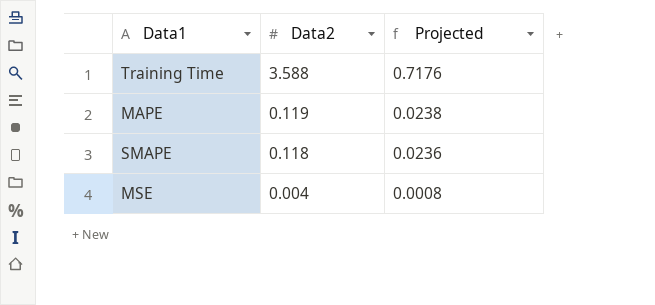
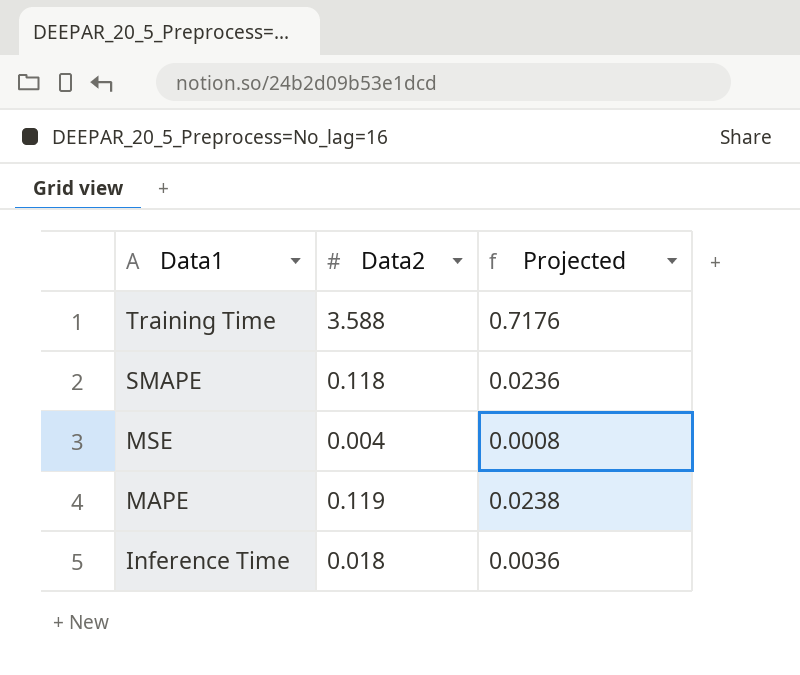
row order: Data2 descending -> Data1 descending
row Inference Time: none -> 0.018 | 0.0036

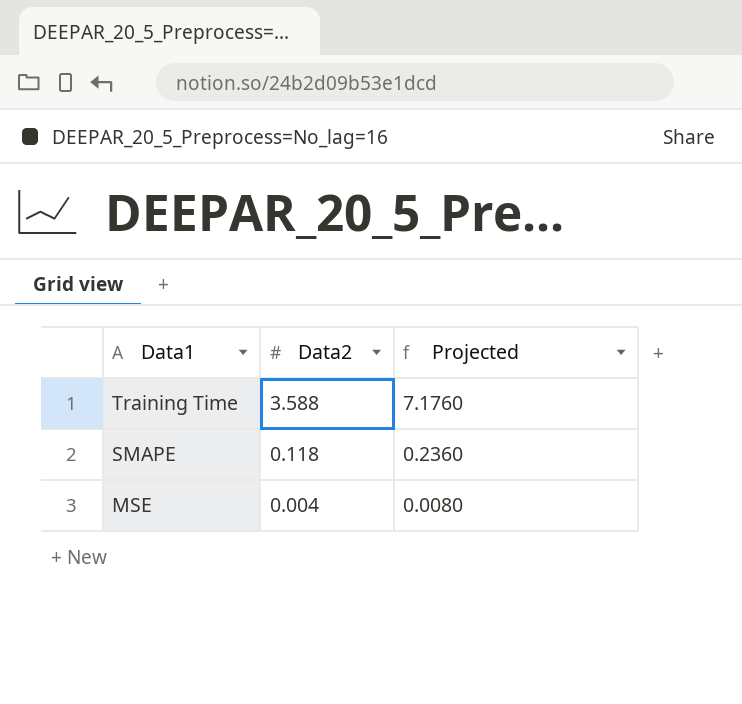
column Projected | formula: [Data2] * 0.2 -> [Data2] * 2
row MAPE: 0.119 | 0.0238 -> none
row Inference Time: 0.018 | 0.0036 -> none

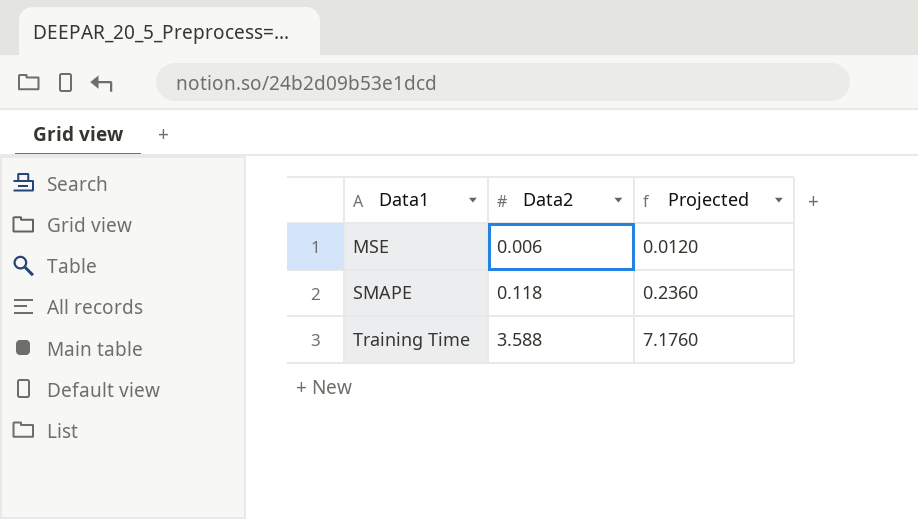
row order: Data1 descending -> Data1 ascending
MSE | Data2: 0.004 -> 0.006
MSE | Projected: 0.0080 -> 0.0120

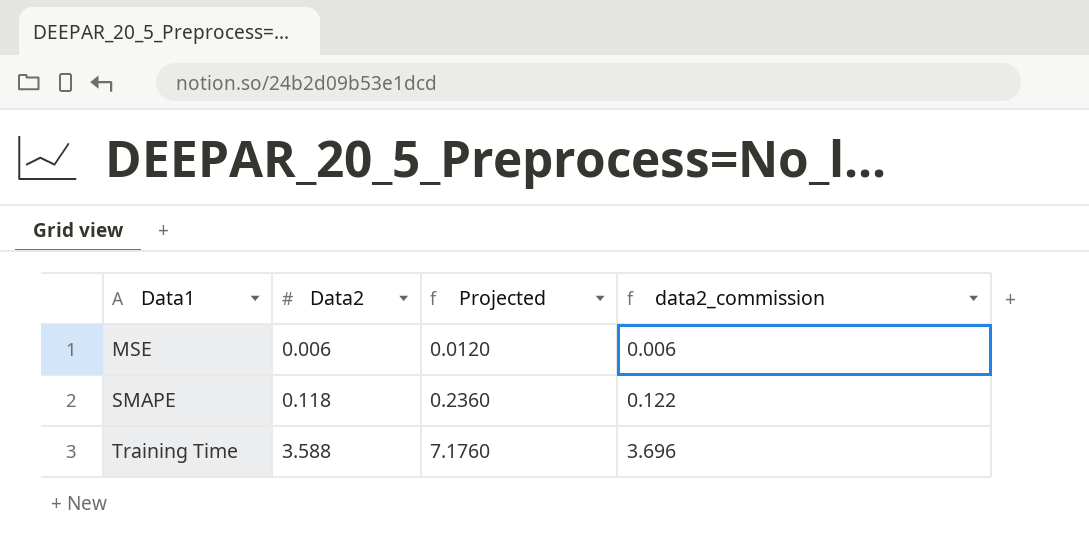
column data2_commission | formula: none -> [Data2] * 1.03

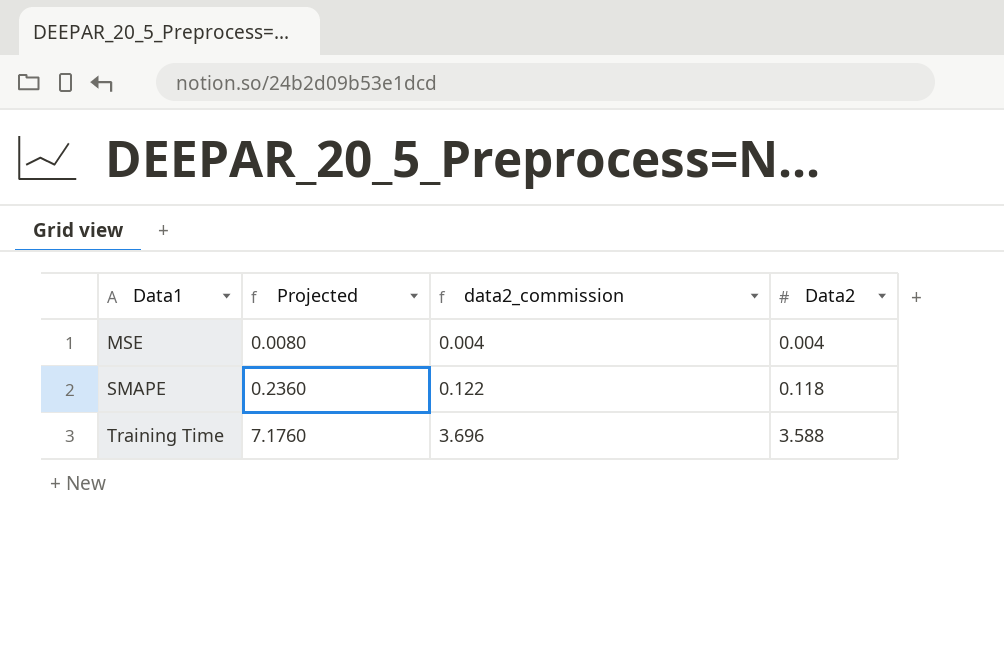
column Data2 | position: 2 -> 4
MSE | Projected: 0.0120 -> 0.0080
MSE | data2_commission: 0.006 -> 0.004
MSE | Data2: 0.006 -> 0.004

